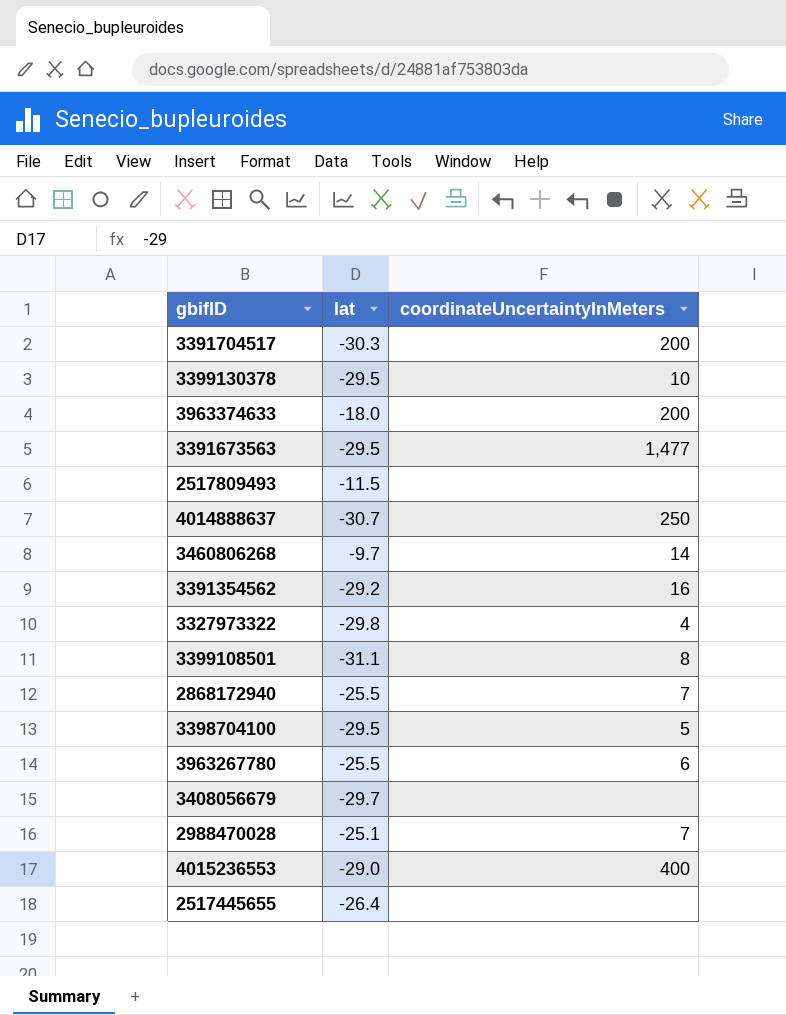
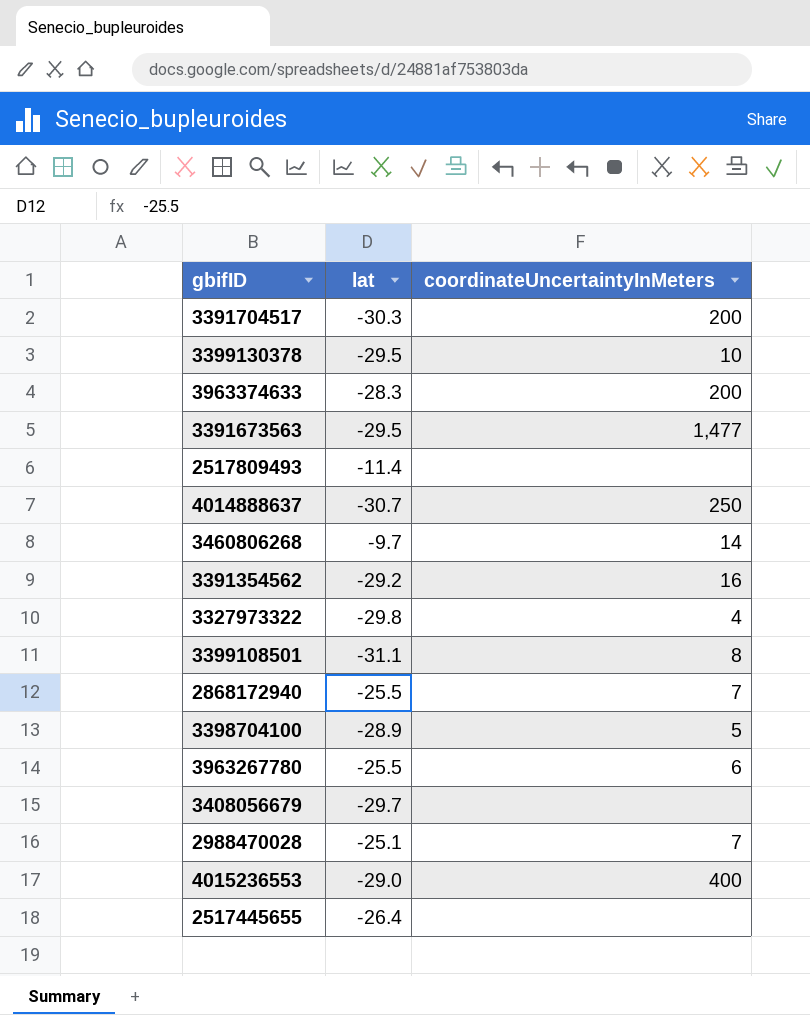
3963374633 | lat: -18.0 -> -28.3
2517809493 | lat: -11.5 -> -11.4
3398704100 | lat: -29.5 -> -28.9

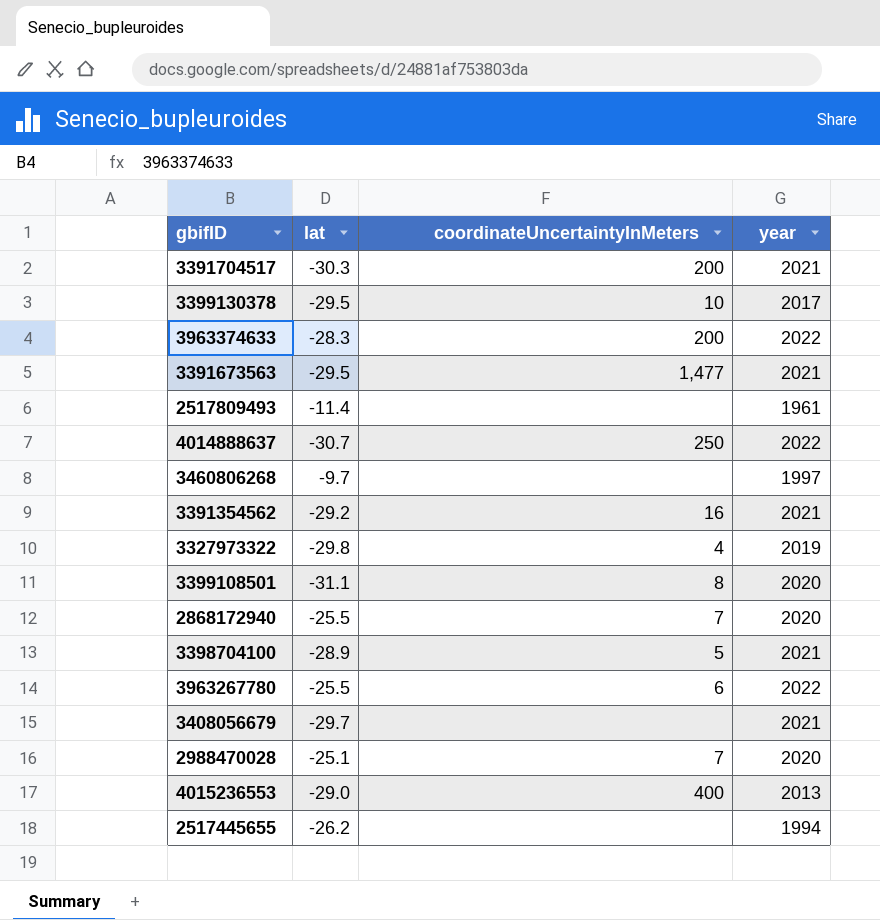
column year | position: none -> 4
3460806268 | coordinateUncertaintyInMeters: 14 -> none
2517445655 | lat: -26.4 -> -26.2

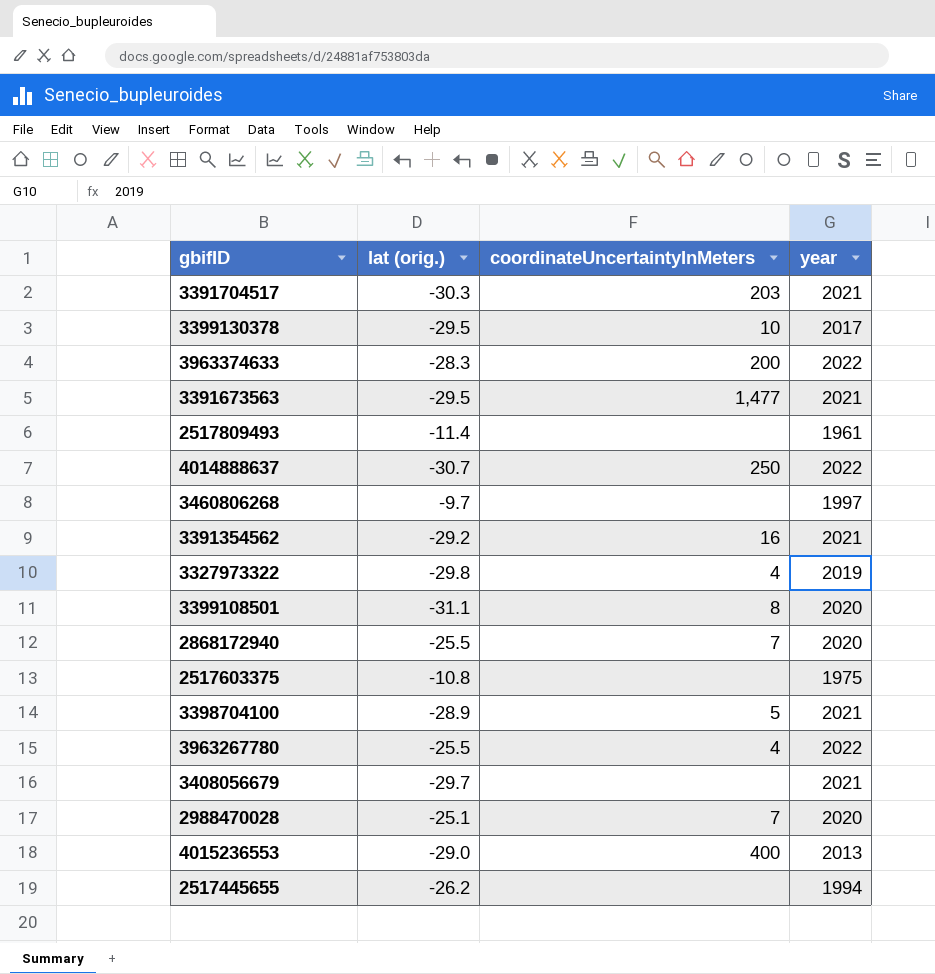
column name: lat -> lat (orig.)
3391704517 | coordinateUncertaintyInMeters: 200 -> 203
row 2517603375: none -> -10.8 | none | 1975
3963267780 | coordinateUncertaintyInMeters: 6 -> 4

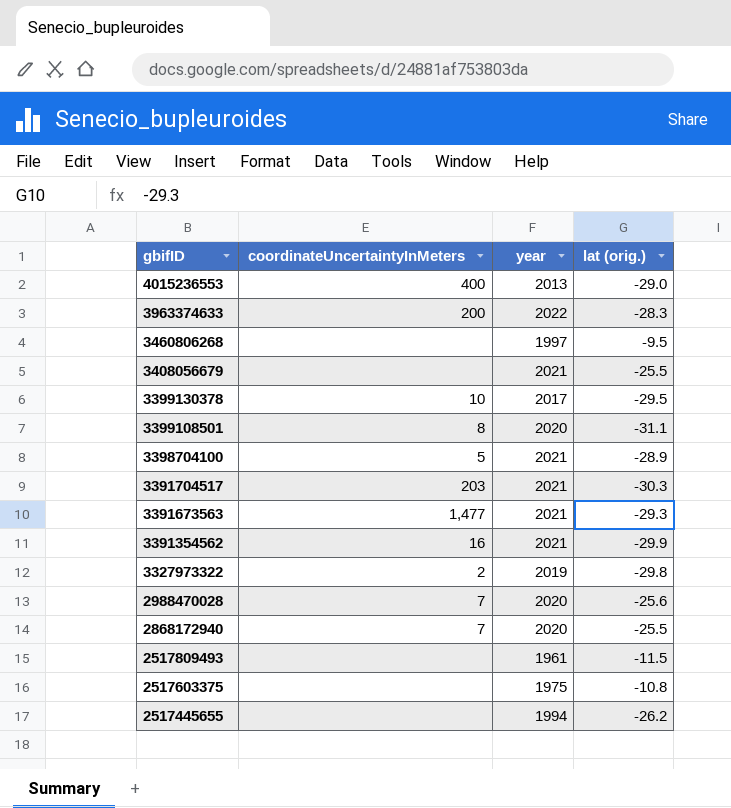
row order: none -> gbifID descending
column lat (orig.) | position: 2 -> 4
row 4014888637: -30.7 | 250 | 2022 -> none
row 3963267780: -25.5 | 4 | 2022 -> none
3460806268 | lat (orig.): -9.7 -> -9.5
3408056679 | lat (orig.): -29.7 -> -25.5
3391673563 | lat (orig.): -29.5 -> -29.3
3391354562 | lat (orig.): -29.2 -> -29.9
3327973322 | coordinateUncertaintyInMeters: 4 -> 2
2988470028 | lat (orig.): -25.1 -> -25.6
2517809493 | lat (orig.): -11.4 -> -11.5

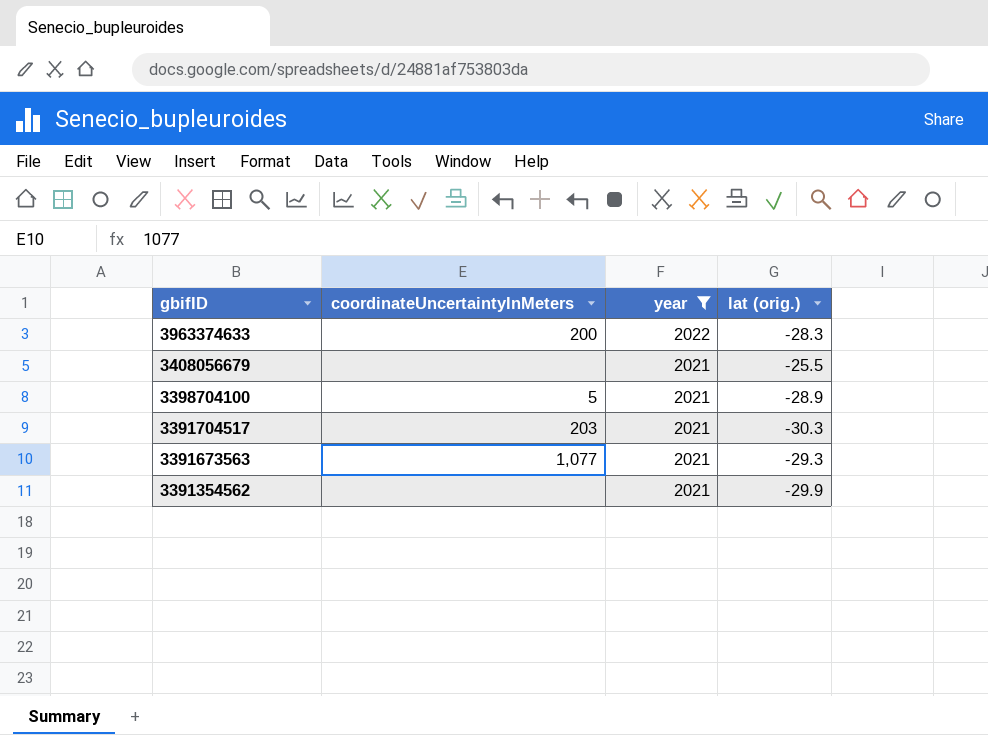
filter: none -> year >= 2021
3391673563 | coordinateUncertaintyInMeters: 1,477 -> 1,077
3391354562 | coordinateUncertaintyInMeters: 16 -> none

